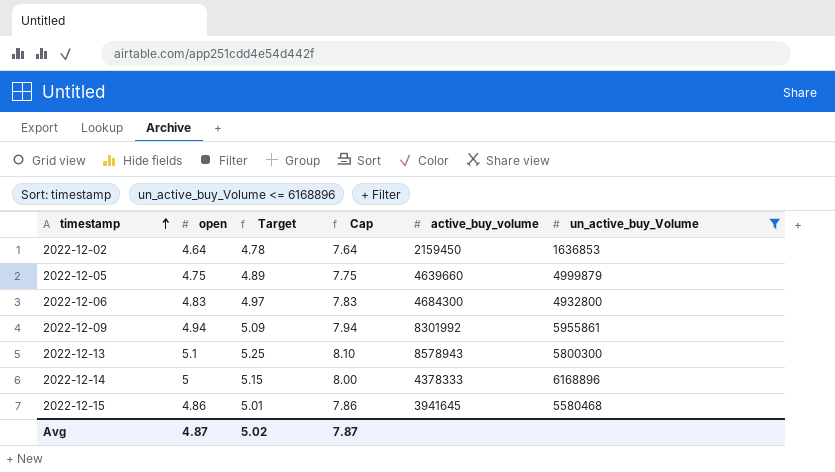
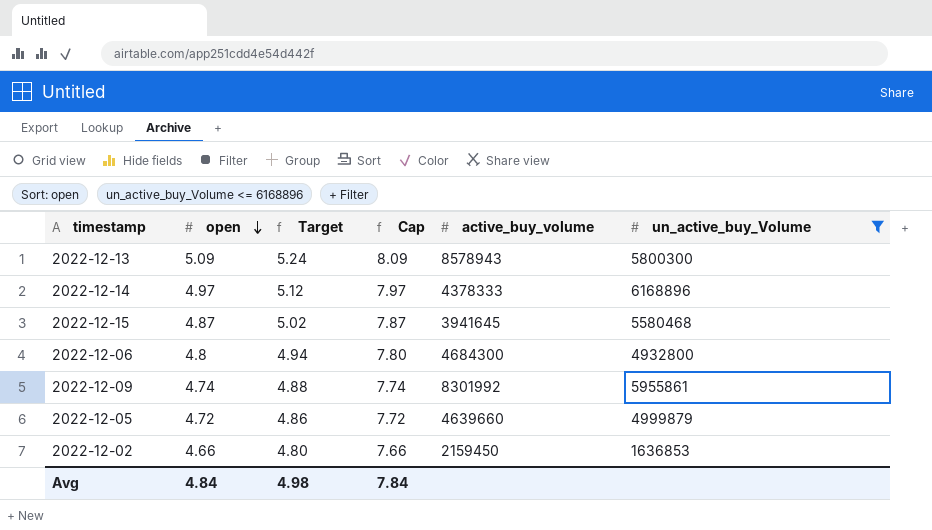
row order: timestamp ascending -> open descending
2022-12-13 | open: 5.1 -> 5.09
2022-12-13 | Target: 5.25 -> 5.24
2022-12-13 | Cap: 8.10 -> 8.09
2022-12-14 | open: 5 -> 4.97
2022-12-14 | Target: 5.15 -> 5.12
2022-12-14 | Cap: 8.00 -> 7.97
2022-12-15 | open: 4.86 -> 4.87
2022-12-15 | Target: 5.01 -> 5.02
2022-12-15 | Cap: 7.86 -> 7.87
2022-12-06 | open: 4.83 -> 4.8
2022-12-06 | Target: 4.97 -> 4.94
2022-12-06 | Cap: 7.83 -> 7.80
2022-12-09 | open: 4.94 -> 4.74
2022-12-09 | Target: 5.09 -> 4.88
2022-12-09 | Cap: 7.94 -> 7.74
2022-12-05 | open: 4.75 -> 4.72
2022-12-05 | Target: 4.89 -> 4.86
2022-12-05 | Cap: 7.75 -> 7.72
2022-12-02 | open: 4.64 -> 4.66
2022-12-02 | Target: 4.78 -> 4.80
2022-12-02 | Cap: 7.64 -> 7.66
Avg | open: 4.87 -> 4.84
Avg | Target: 5.02 -> 4.98
Avg | Cap: 7.87 -> 7.84

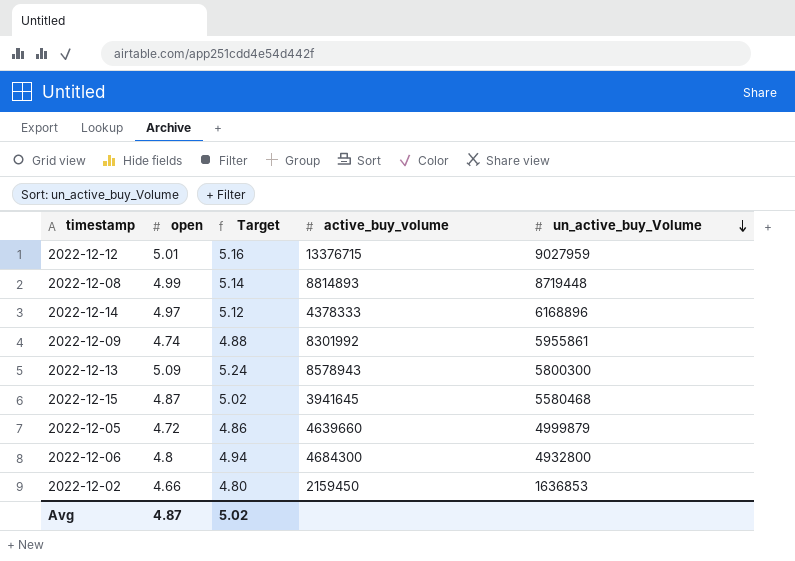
filter: un_active_buy_Volume <= 6168896 -> none
row order: open descending -> un_active_buy_Volume descending
column Cap | formula: [open] + 3 -> none
Avg | open: 4.84 -> 4.87
Avg | Target: 4.98 -> 5.02

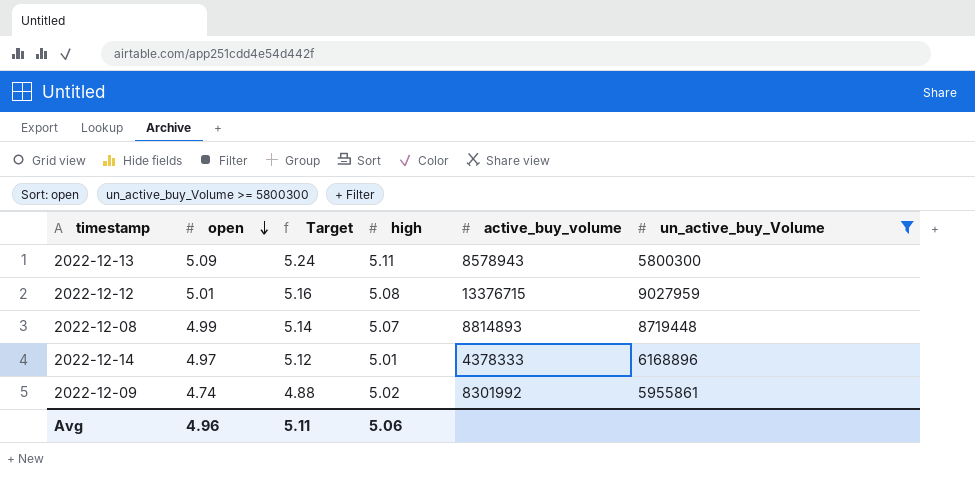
filter: none -> un_active_buy_Volume >= 5800300
row order: un_active_buy_Volume descending -> open descending
column high | position: none -> 4
Avg | open: 4.87 -> 4.96
Avg | Target: 5.02 -> 5.11

